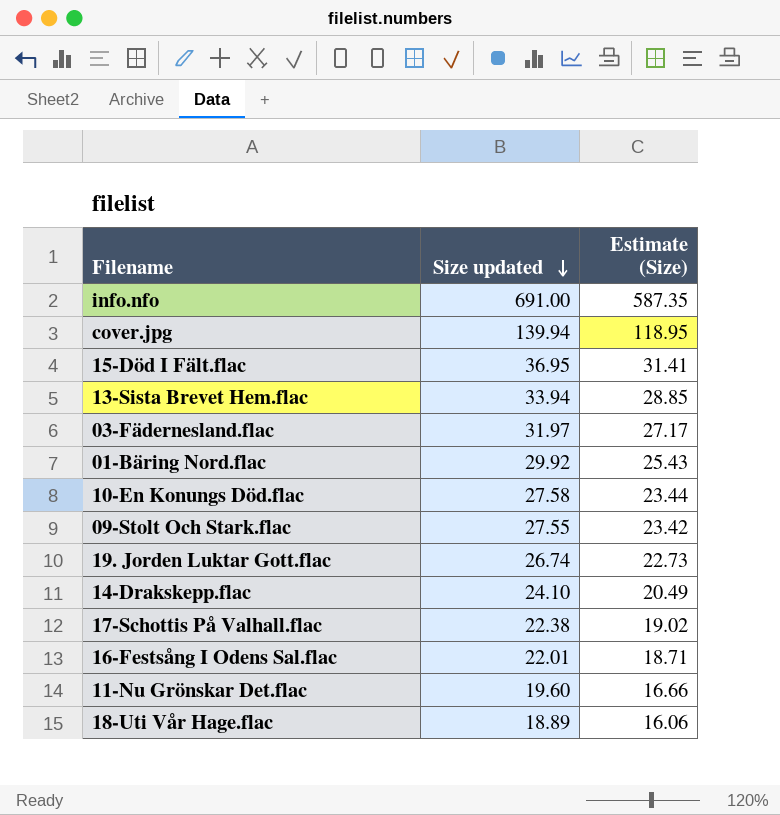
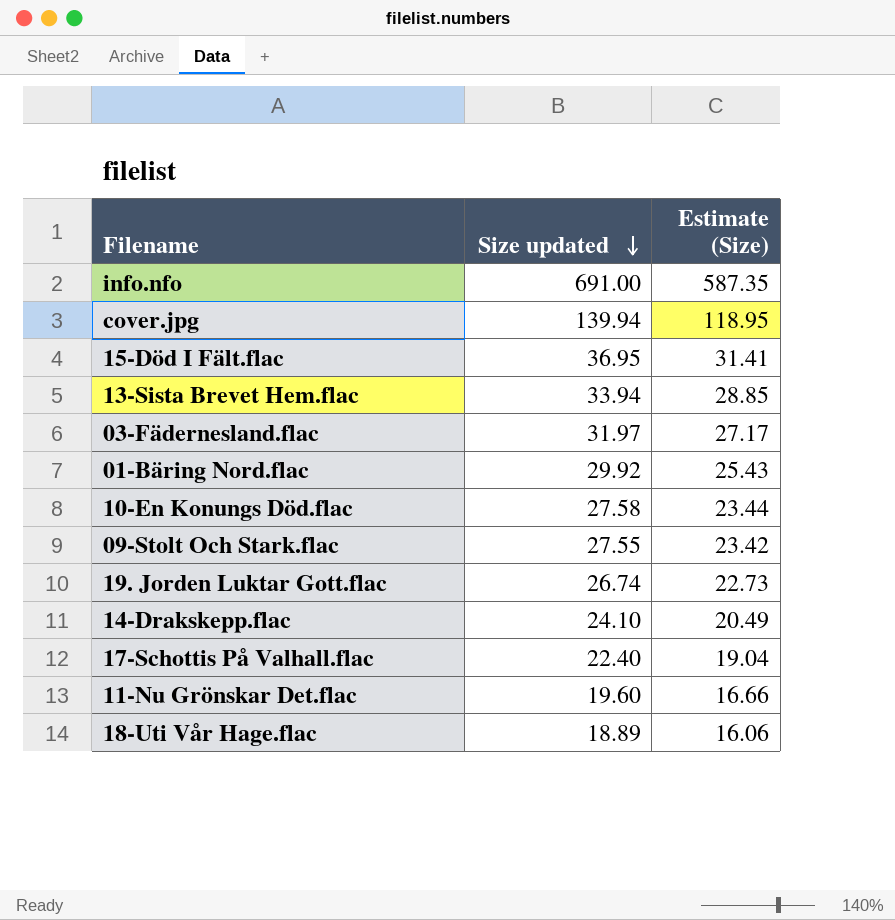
row 16-Festsång I Odens Sal.flac: 22.01 | 18.71 -> none
17-Schottis På Valhall.flac | Size updated: 22.38 -> 22.40
17-Schottis På Valhall.flac | Estimate (Size): 19.02 -> 19.04

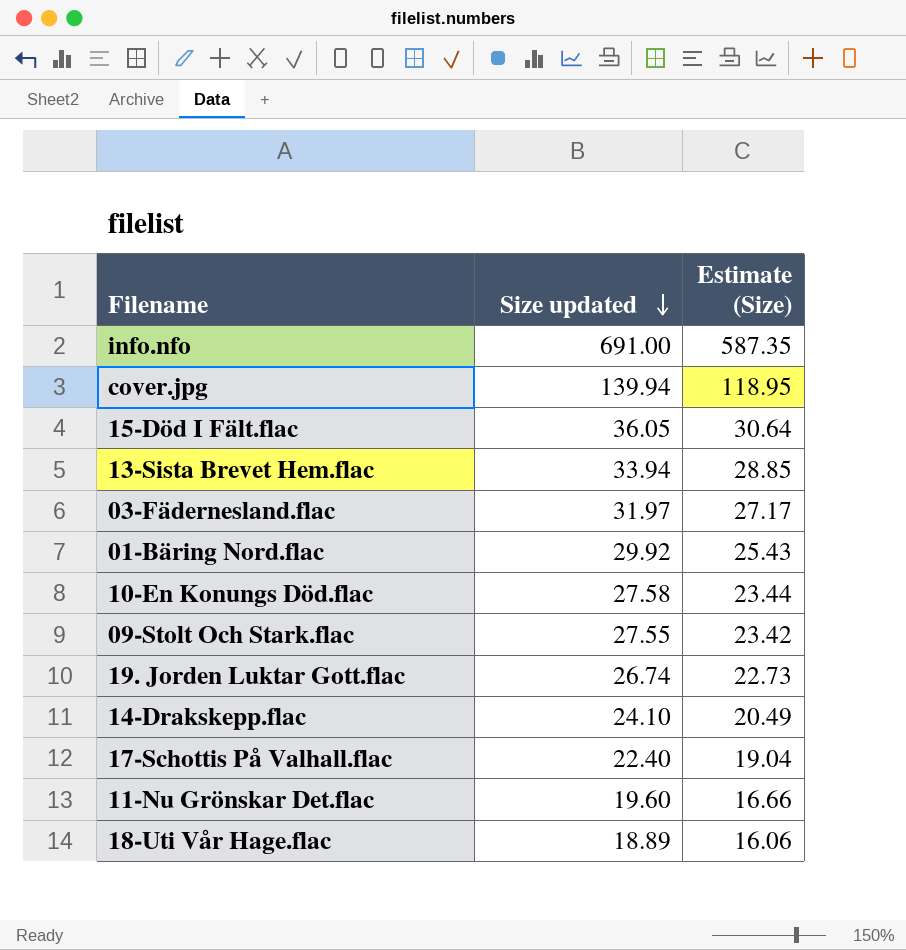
15-Död I Fält.flac | Size updated: 36.95 -> 36.05
15-Död I Fält.flac | Estimate (Size): 31.41 -> 30.64

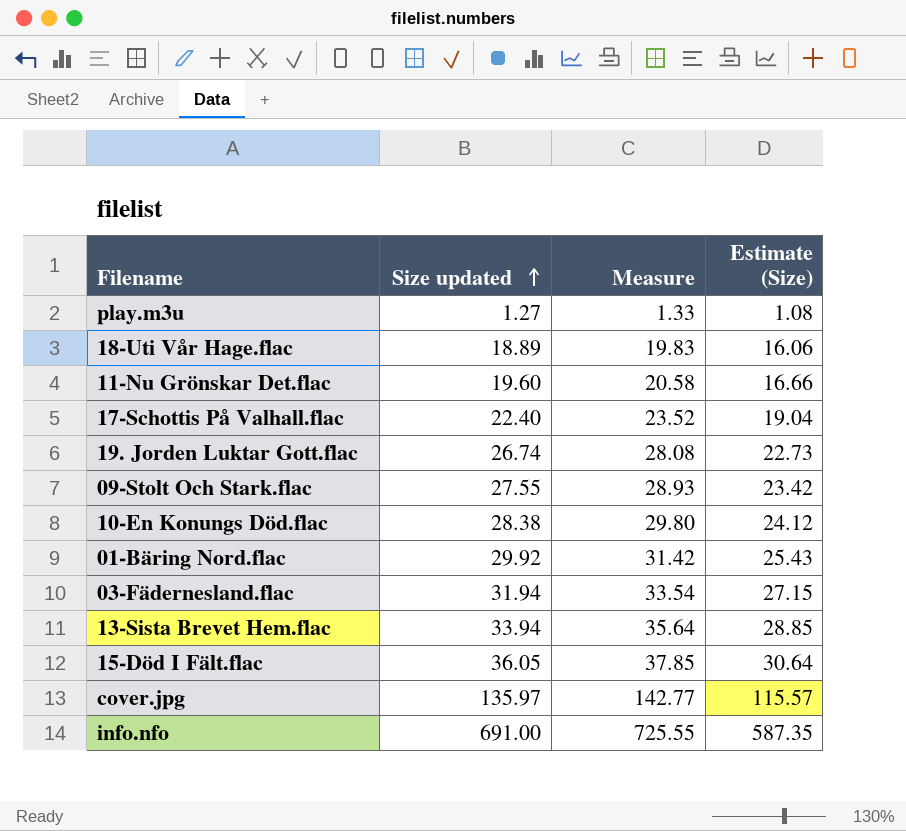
row order: Size updated descending -> Size updated ascending
column Measure | formula: none -> [Size updated] * 1.05
row 14-Drakskepp.flac: 24.10 | 20.49 -> none
row play.m3u: none -> 1.27 | 1.33 | 1.08
10-En Konungs Död.flac | Size updated: 27.58 -> 28.38
10-En Konungs Död.flac | Estimate (Size): 23.44 -> 24.12
03-Fädernesland.flac | Size updated: 31.97 -> 31.94
03-Fädernesland.flac | Estimate (Size): 27.17 -> 27.15
cover.jpg | Size updated: 139.94 -> 135.97
cover.jpg | Estimate (Size): 118.95 -> 115.57

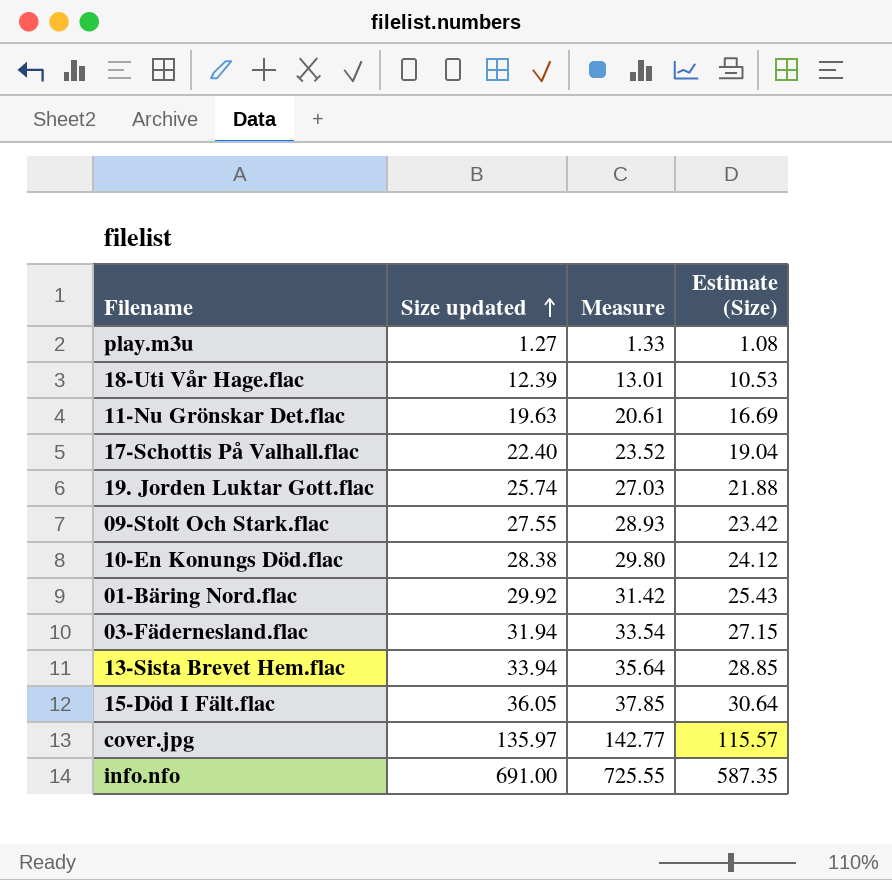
18-Uti Vår Hage.flac | Size updated: 18.89 -> 12.39
18-Uti Vår Hage.flac | Measure: 19.83 -> 13.01
18-Uti Vår Hage.flac | Estimate (Size): 16.06 -> 10.53
11-Nu Grönskar Det.flac | Size updated: 19.60 -> 19.63
11-Nu Grönskar Det.flac | Measure: 20.58 -> 20.61
11-Nu Grönskar Det.flac | Estimate (Size): 16.66 -> 16.69
19. Jorden Luktar Gott.flac | Size updated: 26.74 -> 25.74
19. Jorden Luktar Gott.flac | Measure: 28.08 -> 27.03
19. Jorden Luktar Gott.flac | Estimate (Size): 22.73 -> 21.88

